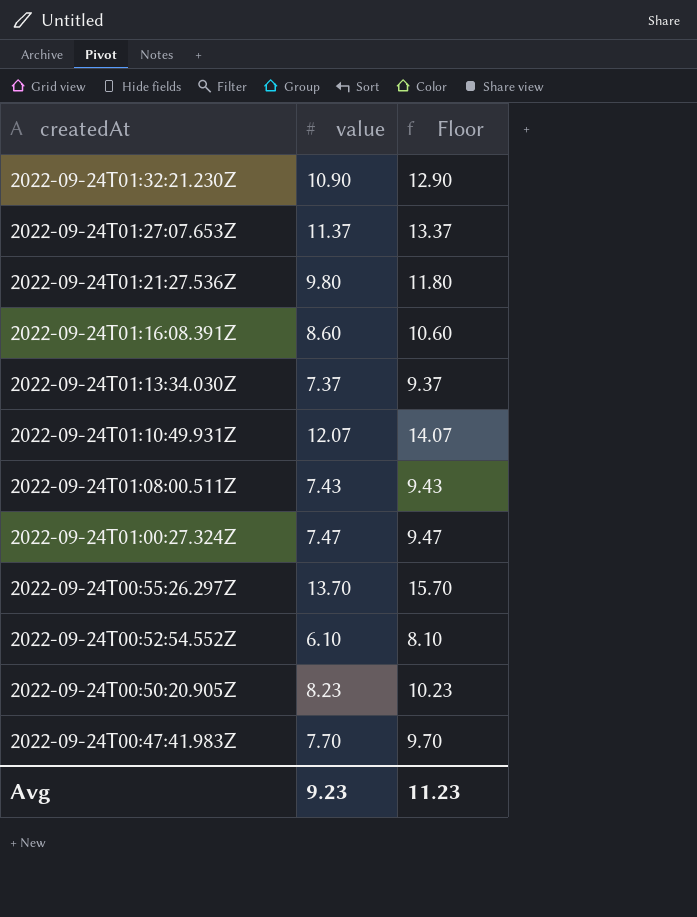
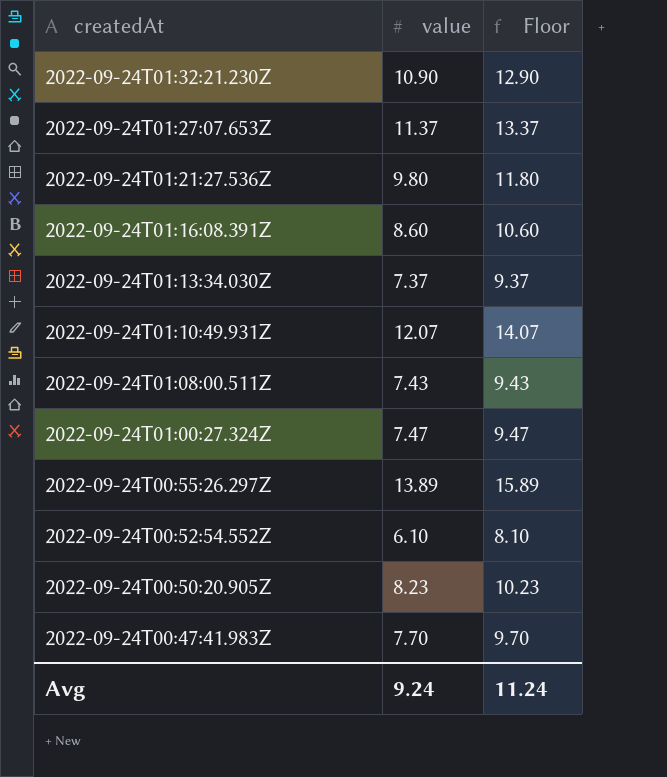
2022-09-24T00:55:26.297Z | value: 13.70 -> 13.89
2022-09-24T00:55:26.297Z | Floor: 15.70 -> 15.89
Avg | value: 9.23 -> 9.24
Avg | Floor: 11.23 -> 11.24

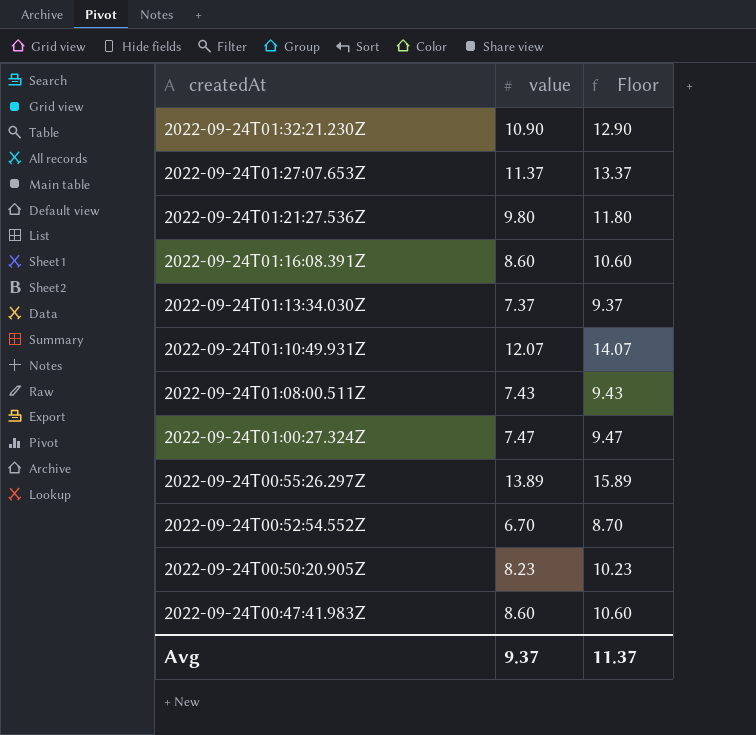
2022-09-24T00:52:54.552Z | value: 6.10 -> 6.70
2022-09-24T00:52:54.552Z | Floor: 8.10 -> 8.70
2022-09-24T00:47:41.983Z | value: 7.70 -> 8.60
2022-09-24T00:47:41.983Z | Floor: 9.70 -> 10.60
Avg | value: 9.24 -> 9.37
Avg | Floor: 11.24 -> 11.37

